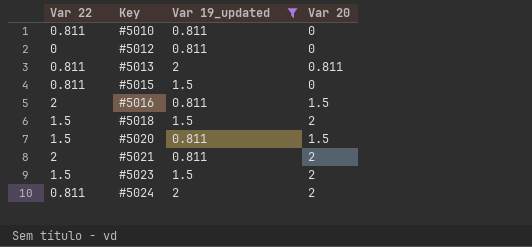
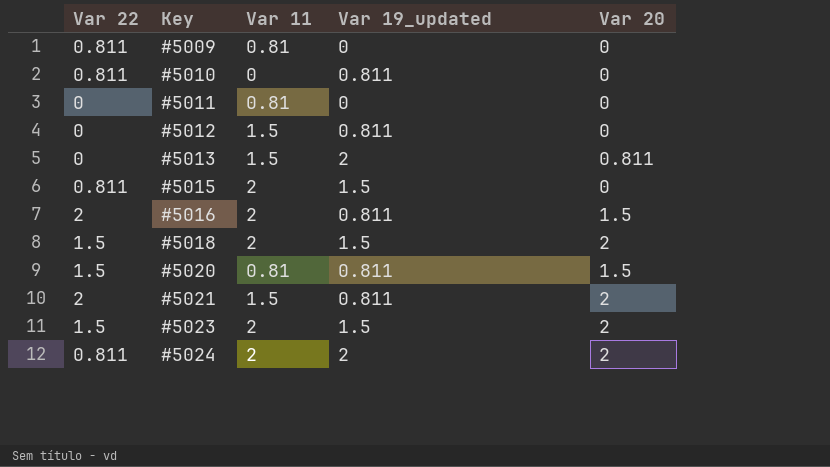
filter: Var 19_updated != 0 -> none
column Var 11 | position: none -> 3
#5013 | Var 22: 0.811 -> 0

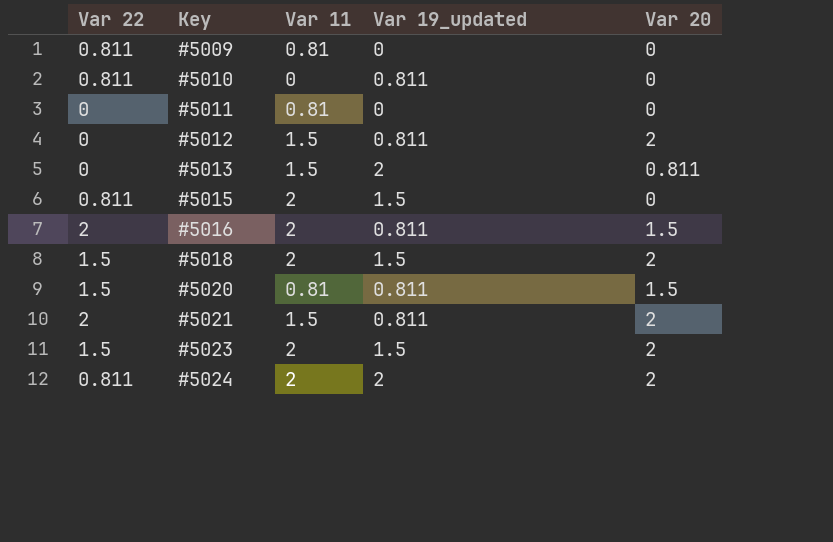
#5012 | Var 20: 0 -> 2

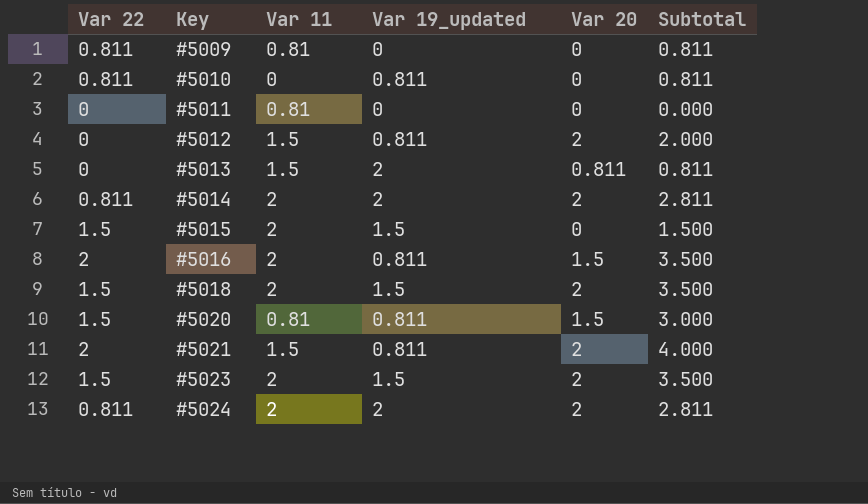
column Subtotal | formula: none -> [Var 22] + [Var 20]
row #5014: none -> 0.811 | 2 | 2 | 2 | 2.811
#5015 | Var 22: 0.811 -> 1.5

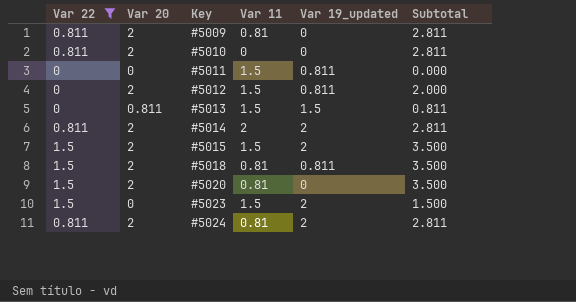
filter: none -> Var 22 != 2
column Var 20 | position: 5 -> 2
#5009 | Var 20: 0 -> 2
#5009 | Subtotal: 0.811 -> 2.811
#5010 | Var 20: 0 -> 2
#5010 | Var 19_updated: 0.811 -> 0
#5010 | Subtotal: 0.811 -> 2.811
#5011 | Var 11: 0.81 -> 1.5
#5011 | Var 19_updated: 0 -> 0.811
#5013 | Var 19_updated: 2 -> 1.5
#5015 | Var 20: 0 -> 2
#5015 | Var 11: 2 -> 1.5
#5015 | Var 19_updated: 1.5 -> 2
#5015 | Subtotal: 1.500 -> 3.500
#5018 | Var 11: 2 -> 0.81
#5018 | Var 19_updated: 1.5 -> 0.811
#5020 | Var 20: 1.5 -> 2
#5020 | Var 19_updated: 0.811 -> 0
#5020 | Subtotal: 3.000 -> 3.500
#5023 | Var 20: 2 -> 0
#5023 | Var 11: 2 -> 1.5
#5023 | Var 19_updated: 1.5 -> 2
#5023 | Subtotal: 3.500 -> 1.500
#5024 | Var 11: 2 -> 0.81

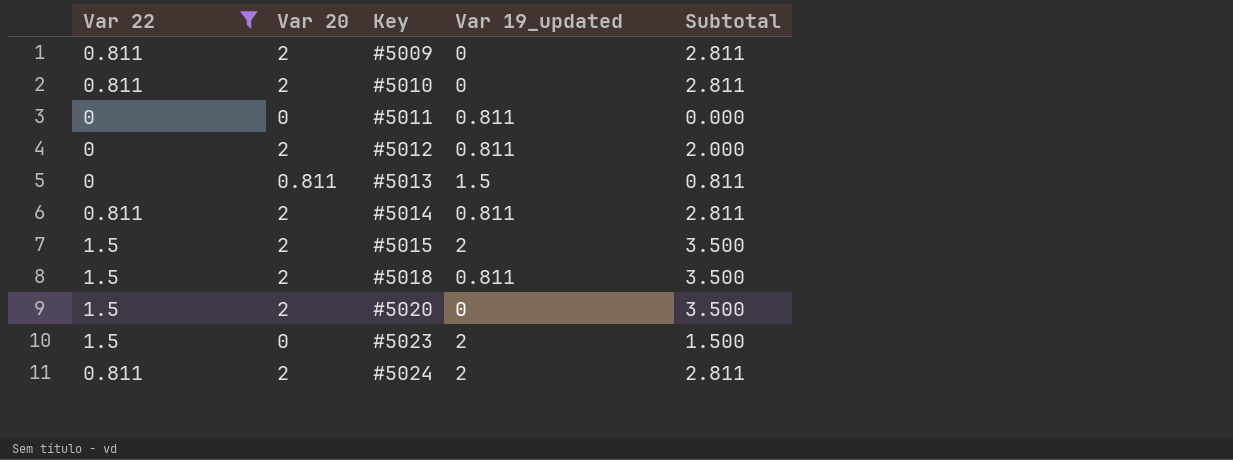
column Var 11 | position: 4 -> none
#5014 | Var 19_updated: 2 -> 0.811

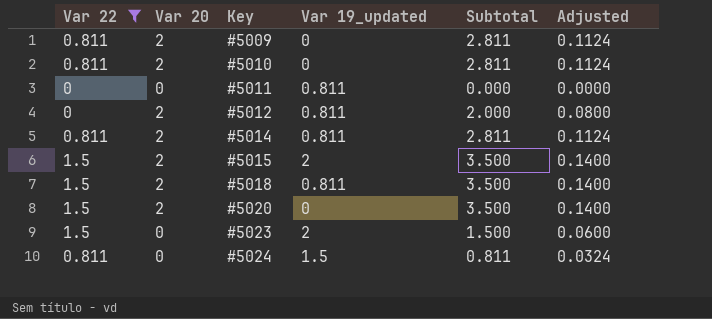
column Adjusted | formula: none -> [Subtotal] * 0.04
row #5013: 0 | 0.811 | 1.5 | 0.811 -> none
#5024 | Var 20: 2 -> 0
#5024 | Var 19_updated: 2 -> 1.5
#5024 | Subtotal: 2.811 -> 0.811

